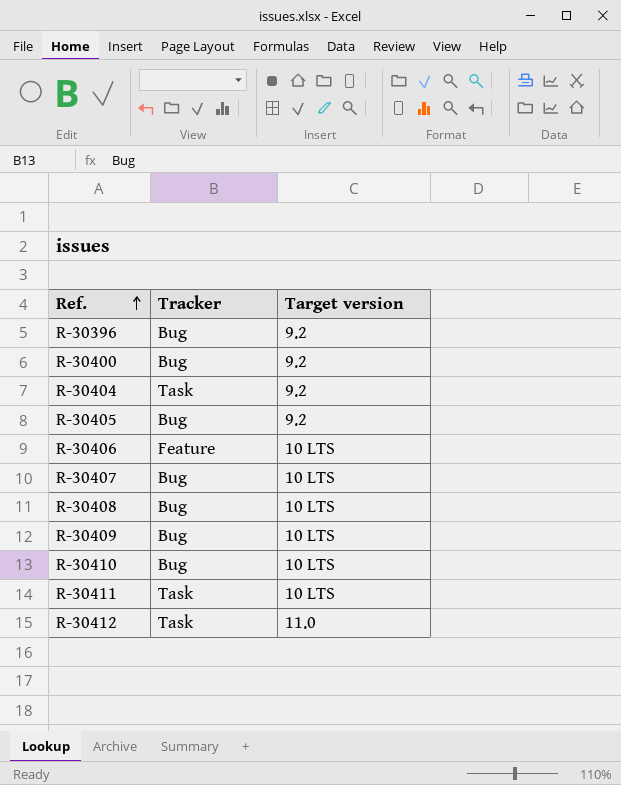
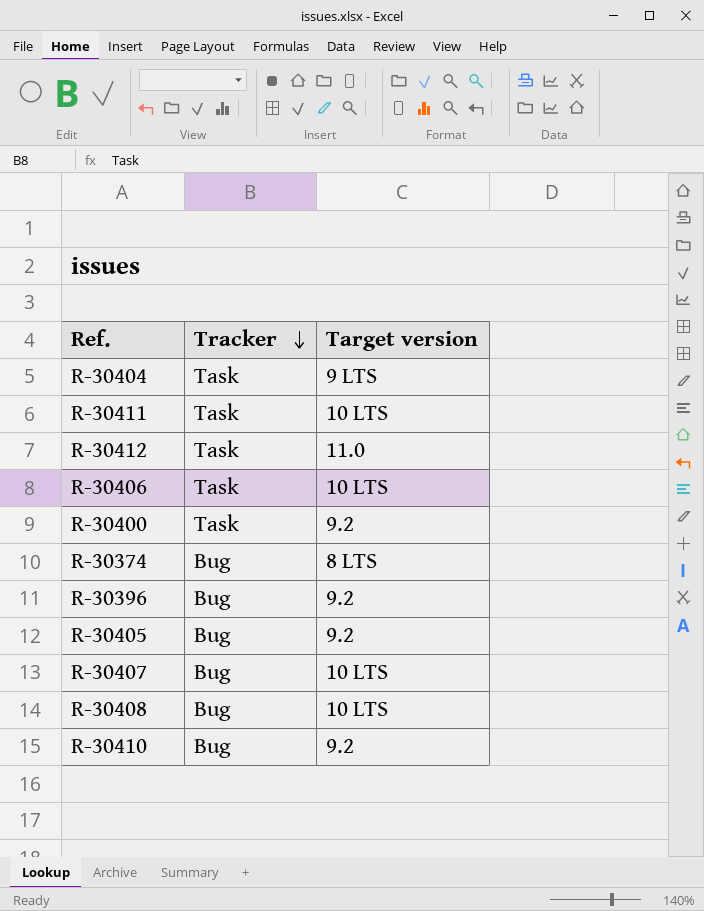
row order: Ref. ascending -> Tracker descending
row R-30409: Bug | 10 LTS -> none
R-30404 | Target version: 9.2 -> 9 LTS
R-30406 | Tracker: Feature -> Task
R-30400 | Tracker: Bug -> Task
row R-30374: none -> Bug | 8 LTS
R-30410 | Target version: 10 LTS -> 9.2

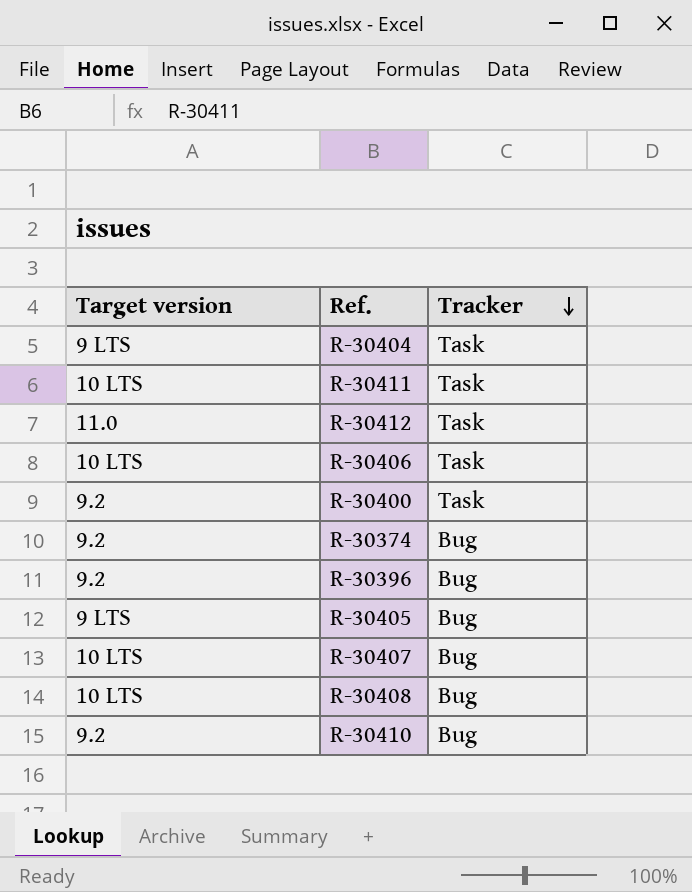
column Target version | position: 3 -> 1
R-30374 | Target version: 8 LTS -> 9.2
R-30405 | Target version: 9.2 -> 9 LTS

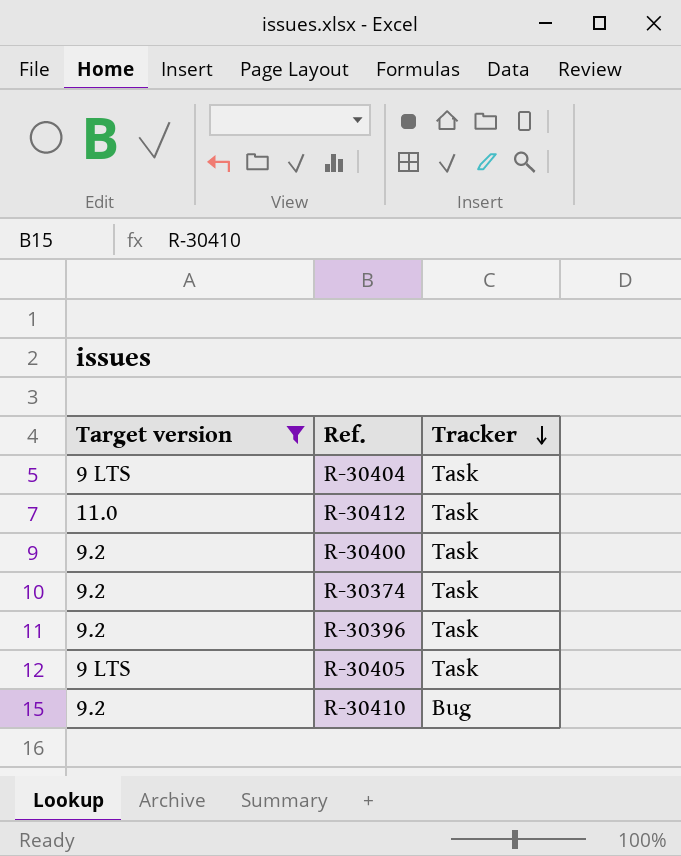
filter: none -> Target version != 10 LTS
R-30374 | Tracker: Bug -> Task
R-30396 | Tracker: Bug -> Task
R-30405 | Tracker: Bug -> Task

